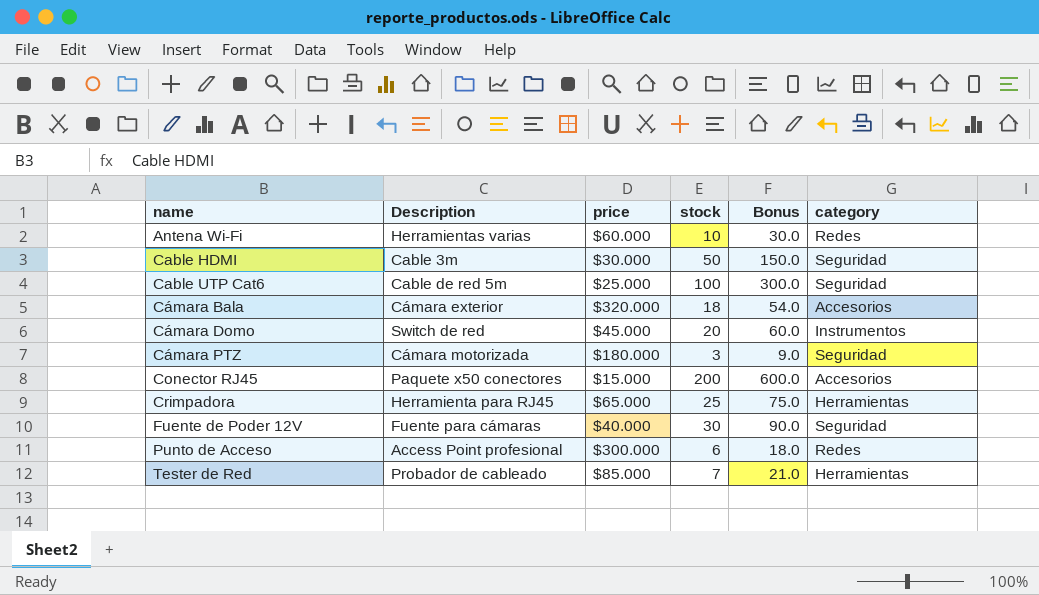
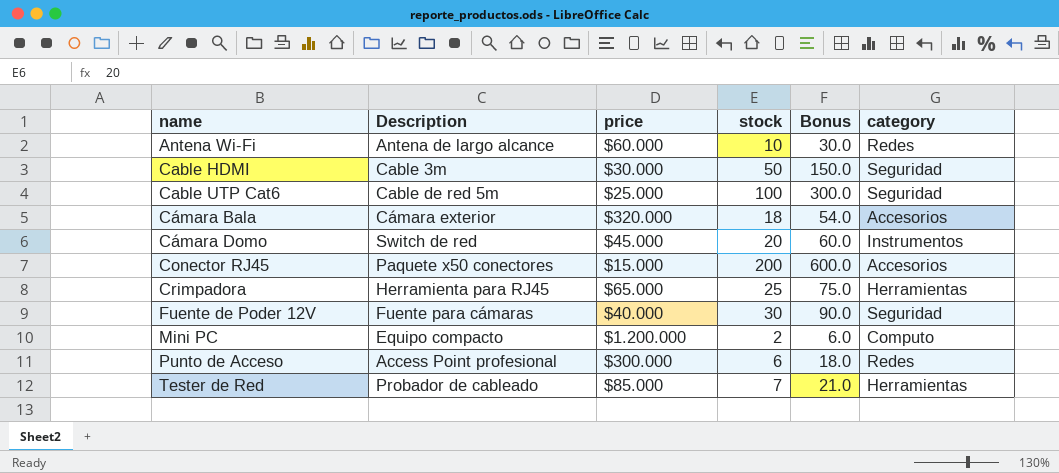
row Cámara PTZ: Cámara motorizada | $180.000 | 3 | 9.0 | Seguridad -> none
Antena Wi-Fi | Description: Herramientas varias -> Antena de largo alcance
row Mini PC: none -> Equipo compacto | $1.200.000 | 2 | 6.0 | Computo

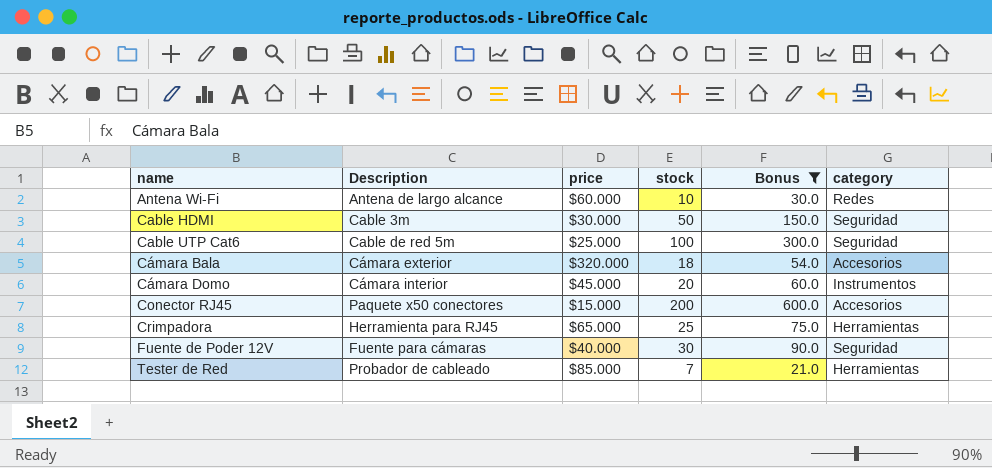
filter: none -> Bonus >= 21.0
Cámara Domo | Description: Switch de red -> Cámara interior

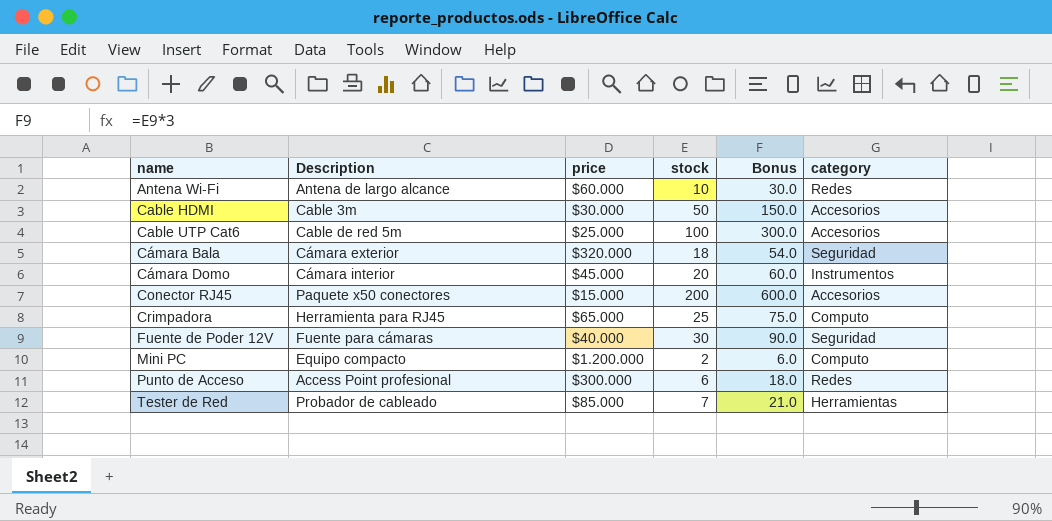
filter: Bonus >= 21.0 -> none
Cable HDMI | category: Seguridad -> Accesorios
Cable UTP Cat6 | category: Seguridad -> Accesorios
Cámara Bala | category: Accesorios -> Seguridad
Crimpadora | category: Herramientas -> Computo

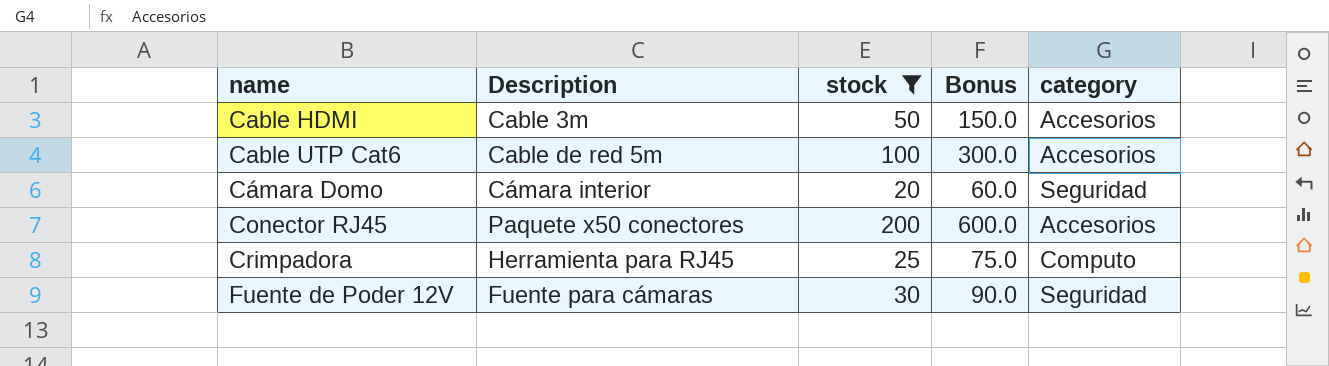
filter: none -> stock >= 20
column price | position: 3 -> none
Cámara Domo | category: Instrumentos -> Seguridad

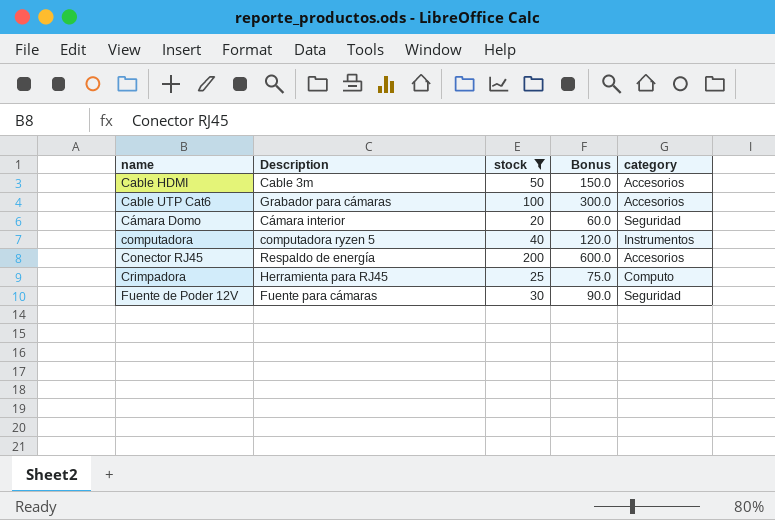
Cable UTP Cat6 | Description: Cable de red 5m -> Grabador para cámaras
row computadora: none -> computadora ryzen 5 | 40 | 120.0 | Instrumentos
Conector RJ45 | Description: Paquete x50 conectores -> Respaldo de energía

